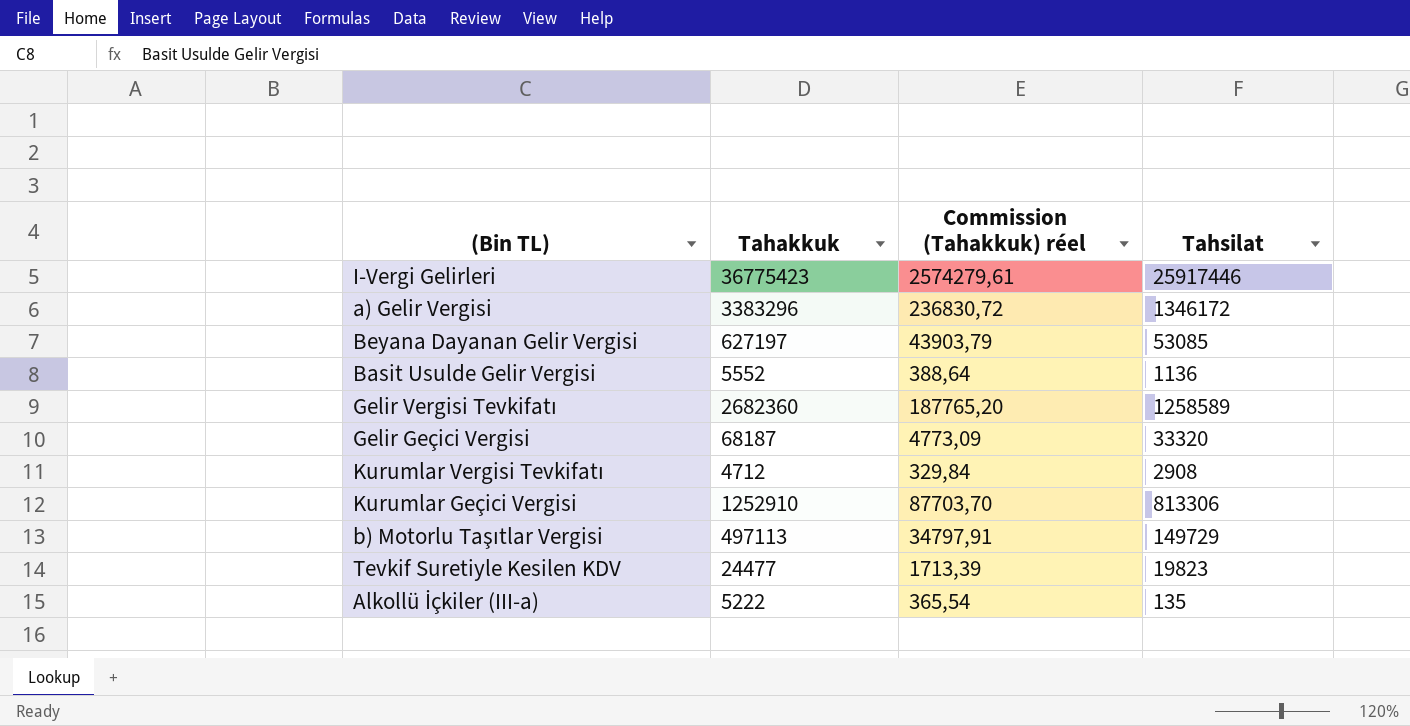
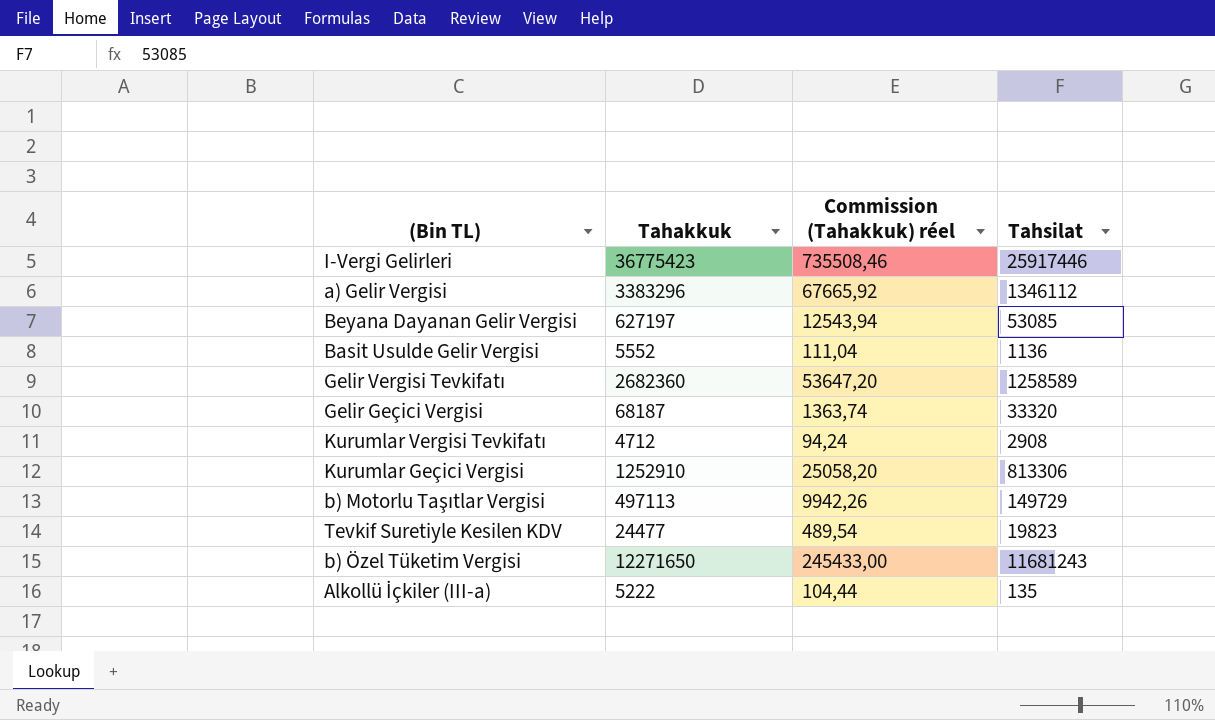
column Commission (Tahakkuk) réel | formula: [Tahakkuk] * 0,07 -> [Tahakkuk] * 0,02
a) Gelir Vergisi | Tahsilat: 1346172 -> 1346112
row b) Özel Tüketim Vergisi: none -> 12271650 | 245433,00 | 11681243

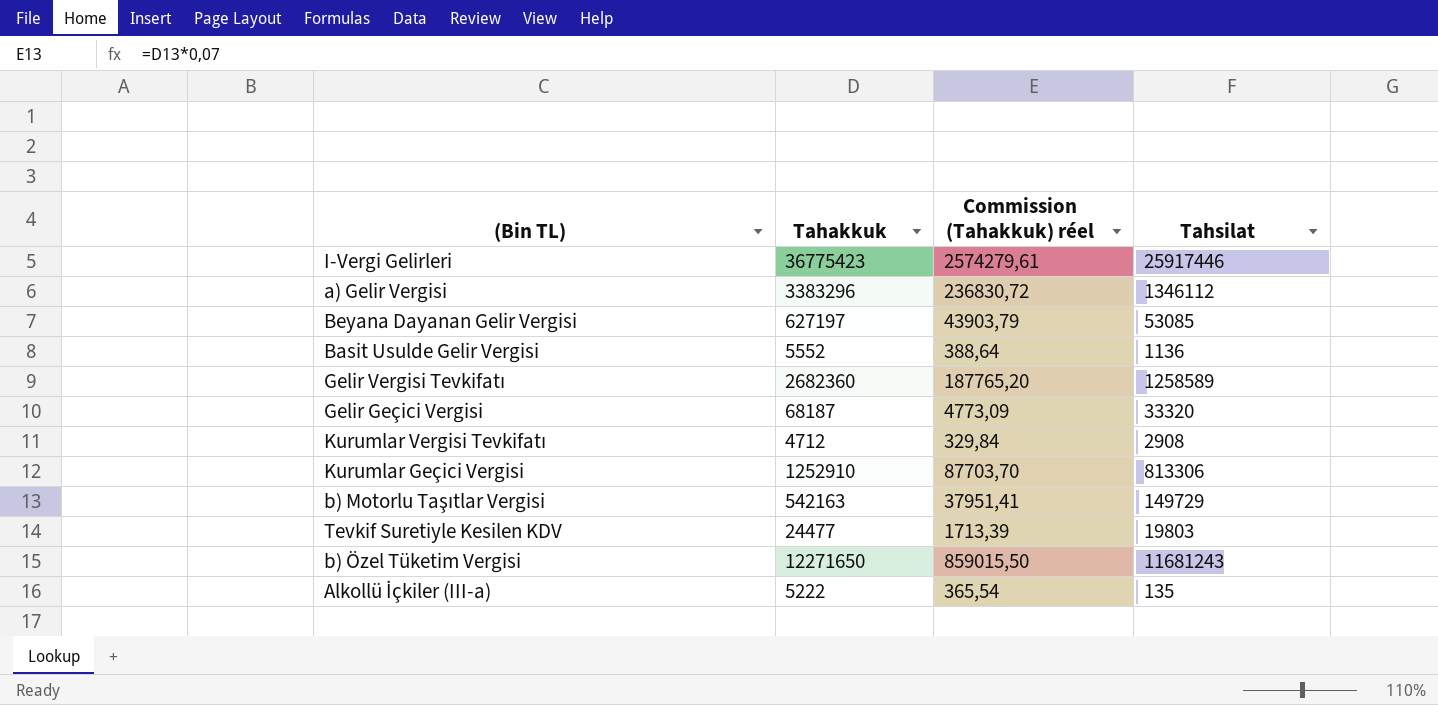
column Commission (Tahakkuk) réel | formula: [Tahakkuk] * 0,02 -> [Tahakkuk] * 0,07
b) Motorlu Taşıtlar Vergisi | Tahakkuk: 497113 -> 542163
Tevkif Suretiyle Kesilen KDV | Tahsilat: 19823 -> 19803

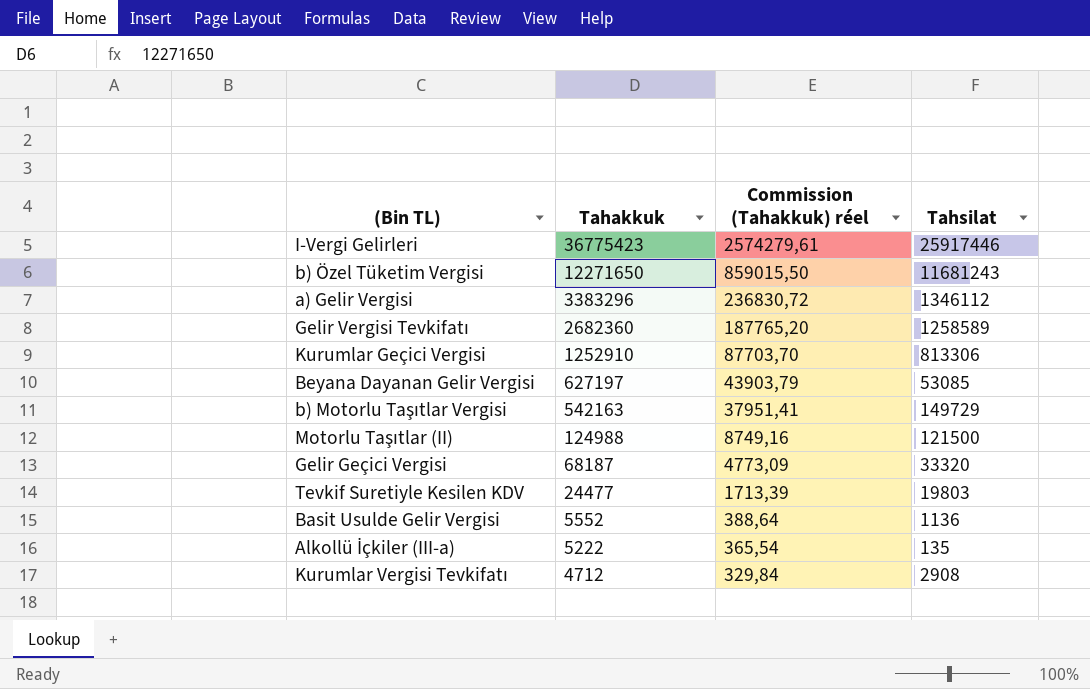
row order: none -> Tahakkuk descending
row Motorlu Taşıtlar (II): none -> 124988 | 8749,16 | 121500

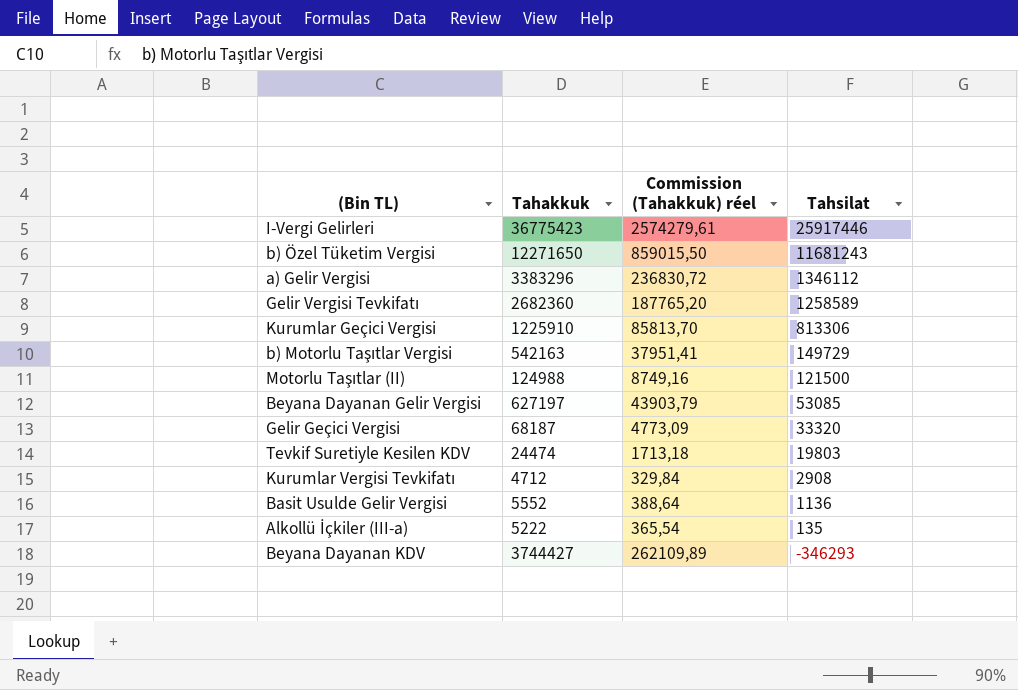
row order: Tahakkuk descending -> Tahsilat descending
Kurumlar Geçici Vergisi | Tahakkuk: 1252910 -> 1225910
Kurumlar Geçici Vergisi | Commission (Tahakkuk) réel: 87703,70 -> 85813,70
Tevkif Suretiyle Kesilen KDV | Tahakkuk: 24477 -> 24474
Tevkif Suretiyle Kesilen KDV | Commission (Tahakkuk) réel: 1713,39 -> 1713,18
row Beyana Dayanan KDV: none -> 3744427 | 262109,89 | -346293

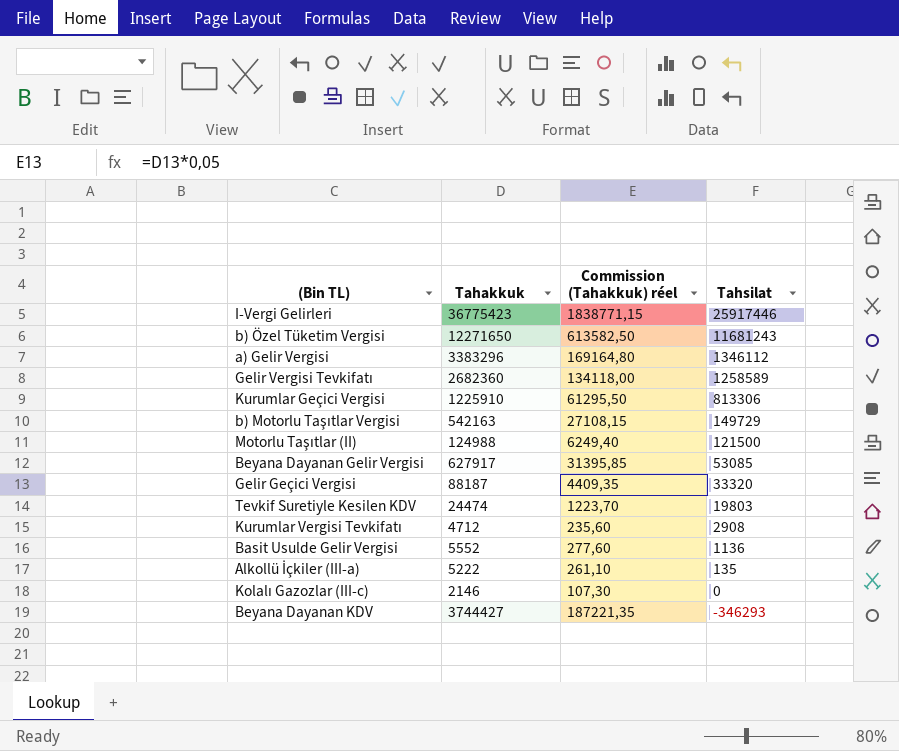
column Commission (Tahakkuk) réel | formula: [Tahakkuk] * 0,07 -> [Tahakkuk] * 0,05
Beyana Dayanan Gelir Vergisi | Tahakkuk: 627197 -> 627917
Gelir Geçici Vergisi | Tahakkuk: 68187 -> 88187
row Kolalı Gazozlar (III-c): none -> 2146 | 107,30 | 0

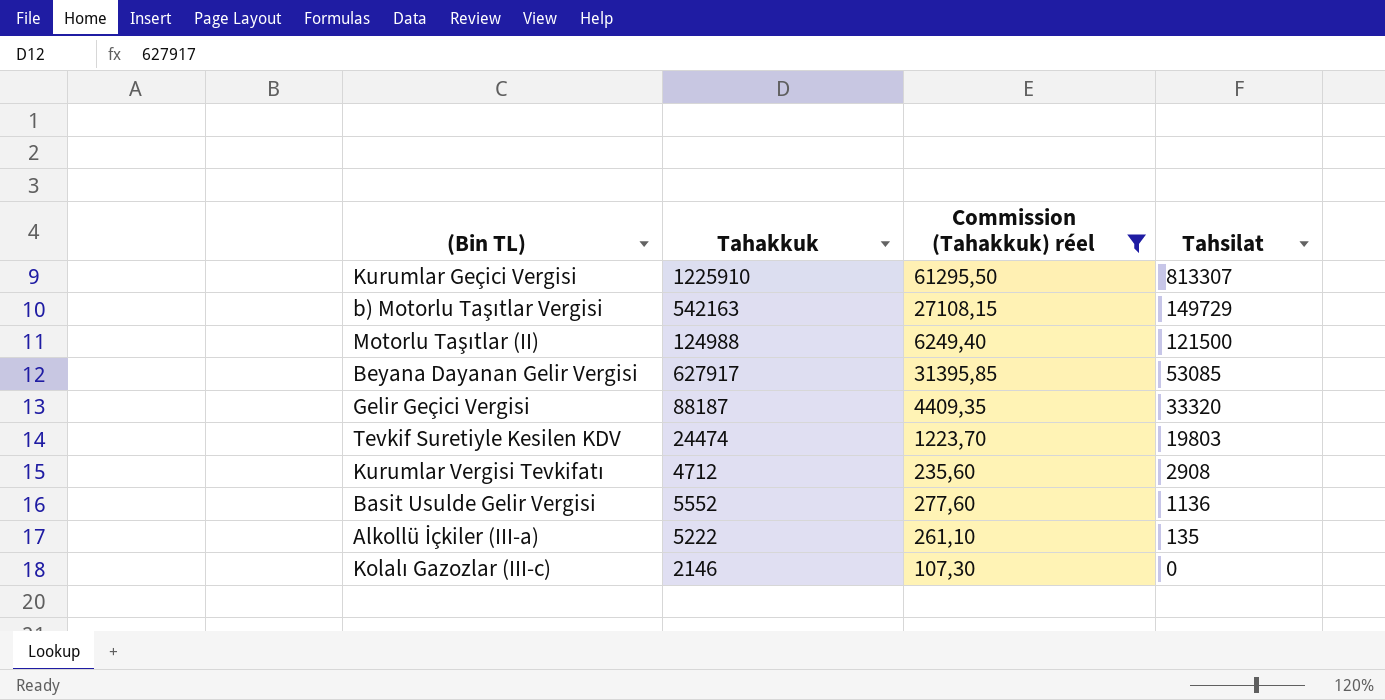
filter: none -> Commission (Tahakkuk) réel <= 61295,50
Kurumlar Geçici Vergisi | Tahsilat: 813306 -> 813307

